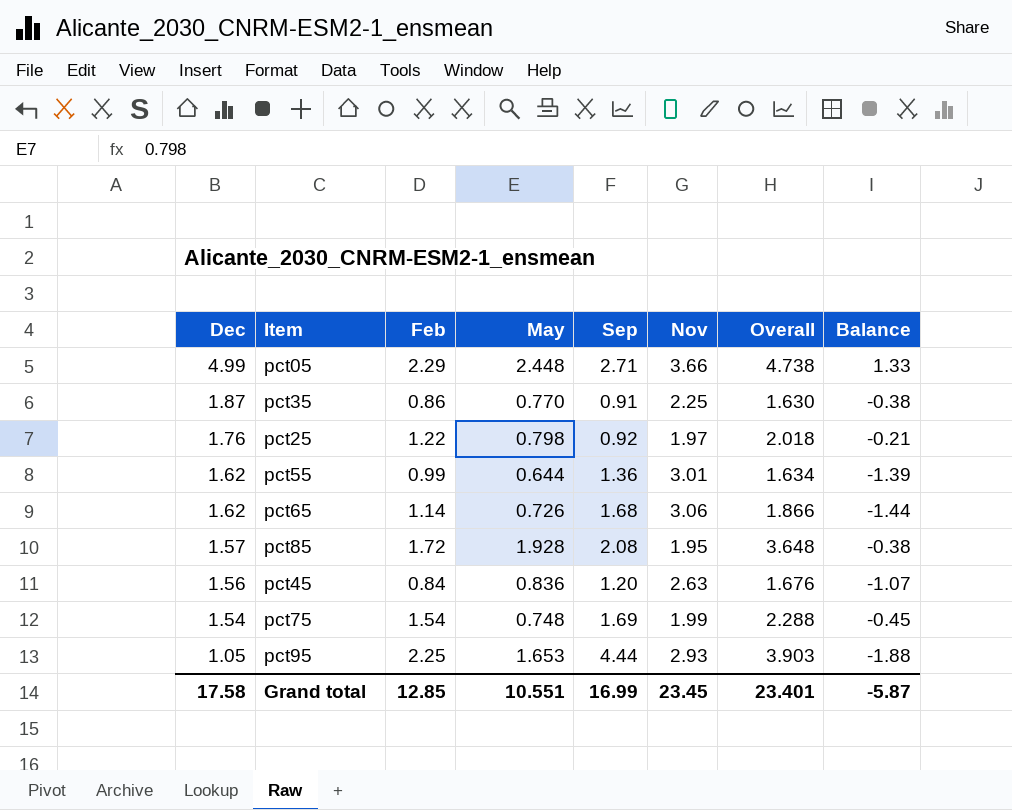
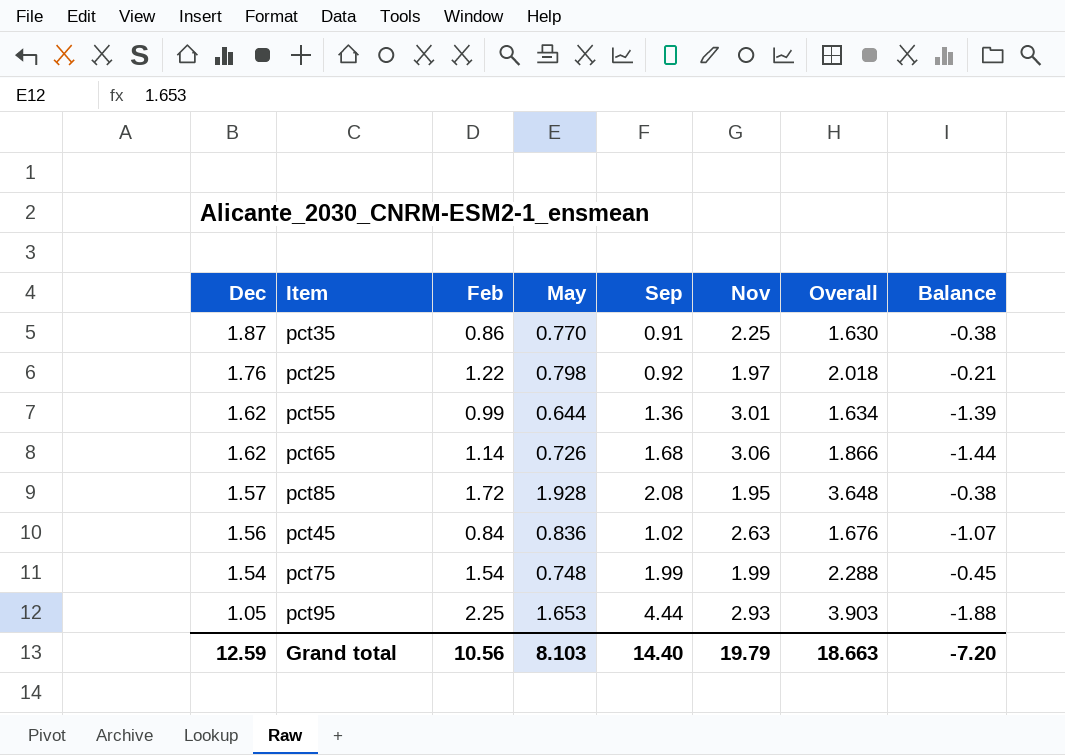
row pct05: 4.99 | 2.29 | 2.448 | 2.71 | 3.66 | 4.738 | 1.33 -> none
pct45 | Sep: 1.20 -> 1.02
pct75 | Sep: 1.69 -> 1.99
Grand total | Dec: 17.58 -> 12.59
Grand total | Feb: 12.85 -> 10.56
Grand total | May: 10.551 -> 8.103
Grand total | Sep: 16.99 -> 14.40
Grand total | Nov: 23.45 -> 19.79
Grand total | Overall: 23.401 -> 18.663
Grand total | Balance: -5.87 -> -7.20

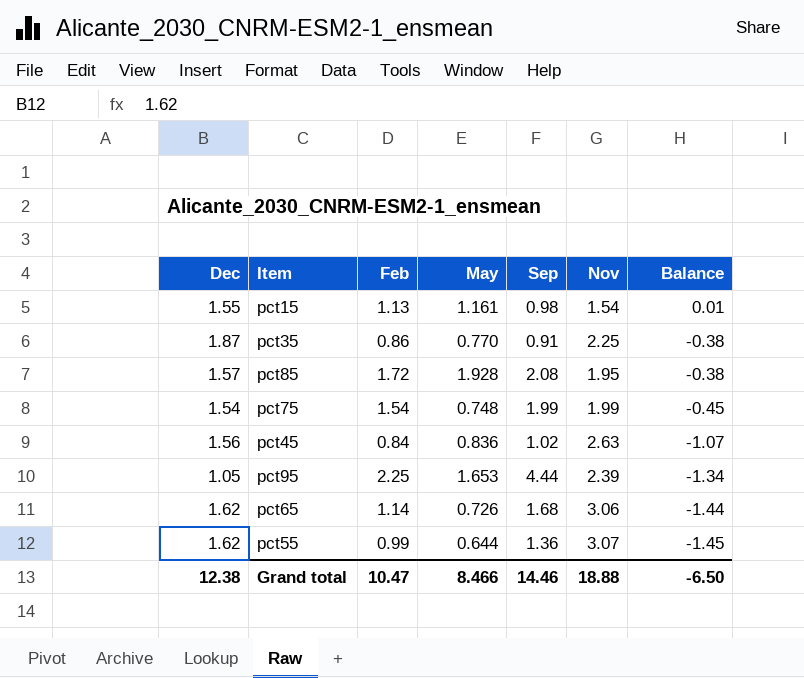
row order: Dec descending -> Balance descending
column Overall | formula: [Feb] + [May] -> none
row pct25: 1.76 | 1.22 | 0.798 | 0.92 | 1.97 | 2.018 | -0.21 -> none
row pct15: none -> 1.55 | 1.13 | 1.161 | 0.98 | 1.54 | 0.01
pct95 | Nov: 2.93 -> 2.39
pct95 | Balance: -1.88 -> -1.34
pct55 | Nov: 3.01 -> 3.07
pct55 | Balance: -1.39 -> -1.45
Grand total | Dec: 12.59 -> 12.38
Grand total | Feb: 10.56 -> 10.47
Grand total | May: 8.103 -> 8.466
Grand total | Sep: 14.40 -> 14.46
Grand total | Nov: 19.79 -> 18.88
Grand total | Balance: -7.20 -> -6.50

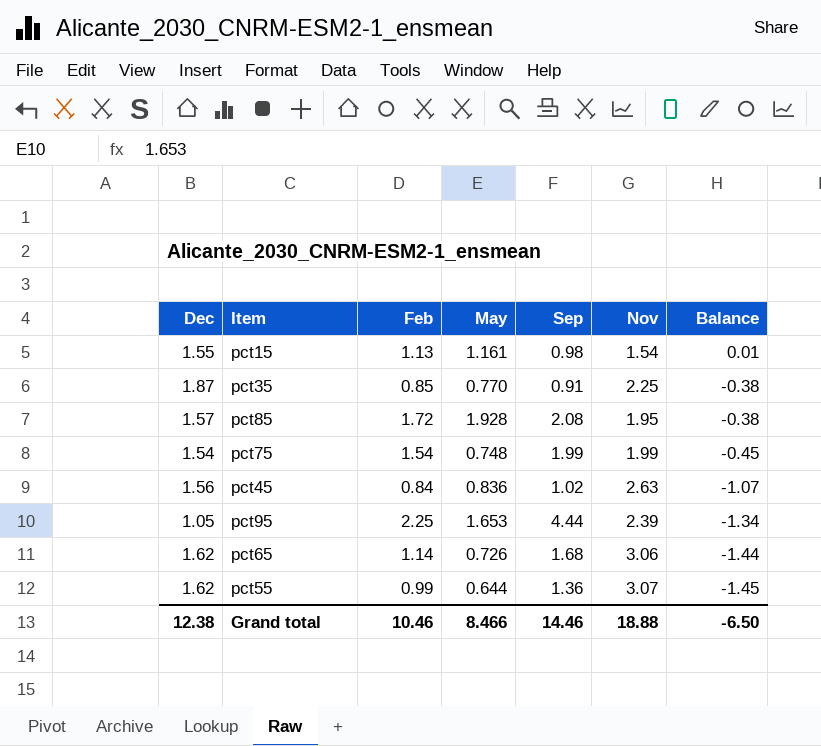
pct35 | Feb: 0.86 -> 0.85
Grand total | Feb: 10.47 -> 10.46

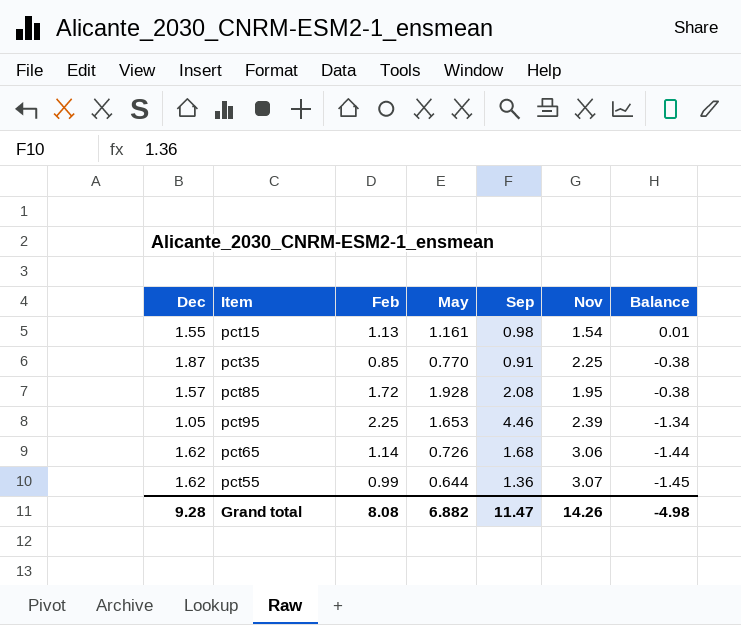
row pct75: 1.54 | 1.54 | 0.748 | 1.99 | 1.99 | -0.45 -> none
row pct45: 1.56 | 0.84 | 0.836 | 1.02 | 2.63 | -1.07 -> none
pct95 | Sep: 4.44 -> 4.46
Grand total | Dec: 12.38 -> 9.28
Grand total | Feb: 10.46 -> 8.08
Grand total | May: 8.466 -> 6.882
Grand total | Sep: 14.46 -> 11.47
Grand total | Nov: 18.88 -> 14.26
Grand total | Balance: -6.50 -> -4.98

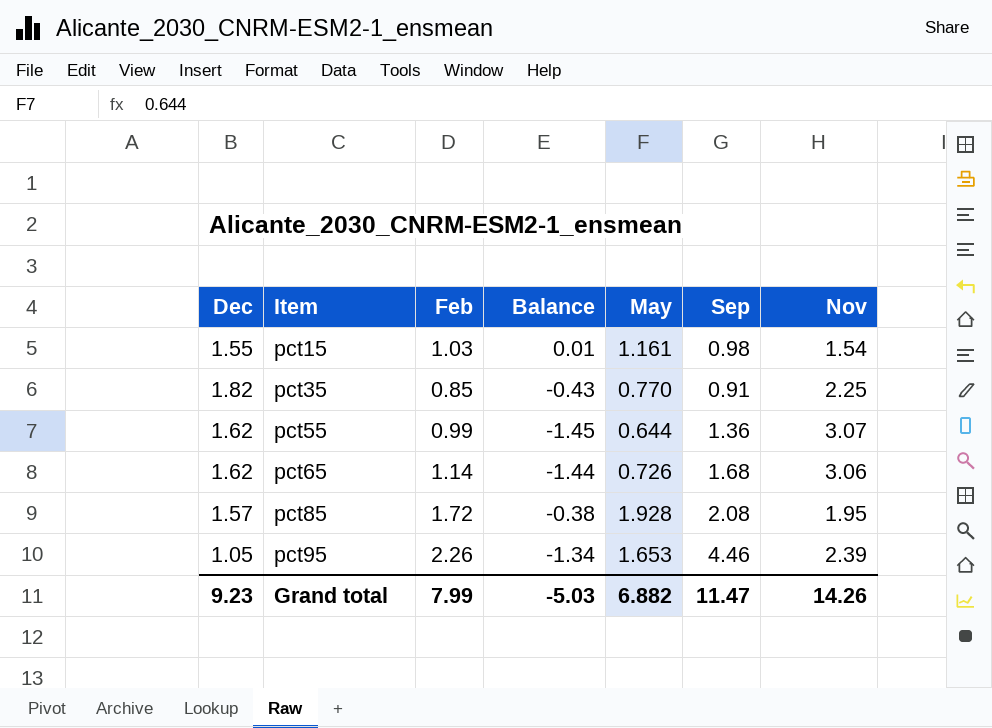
row order: Balance descending -> Item ascending
column Balance | position: 7 -> 4
pct15 | Feb: 1.13 -> 1.03
pct35 | Dec: 1.87 -> 1.82
pct35 | Balance: -0.38 -> -0.43
pct95 | Feb: 2.25 -> 2.26
Grand total | Dec: 9.28 -> 9.23
Grand total | Feb: 8.08 -> 7.99
Grand total | Balance: -4.98 -> -5.03

